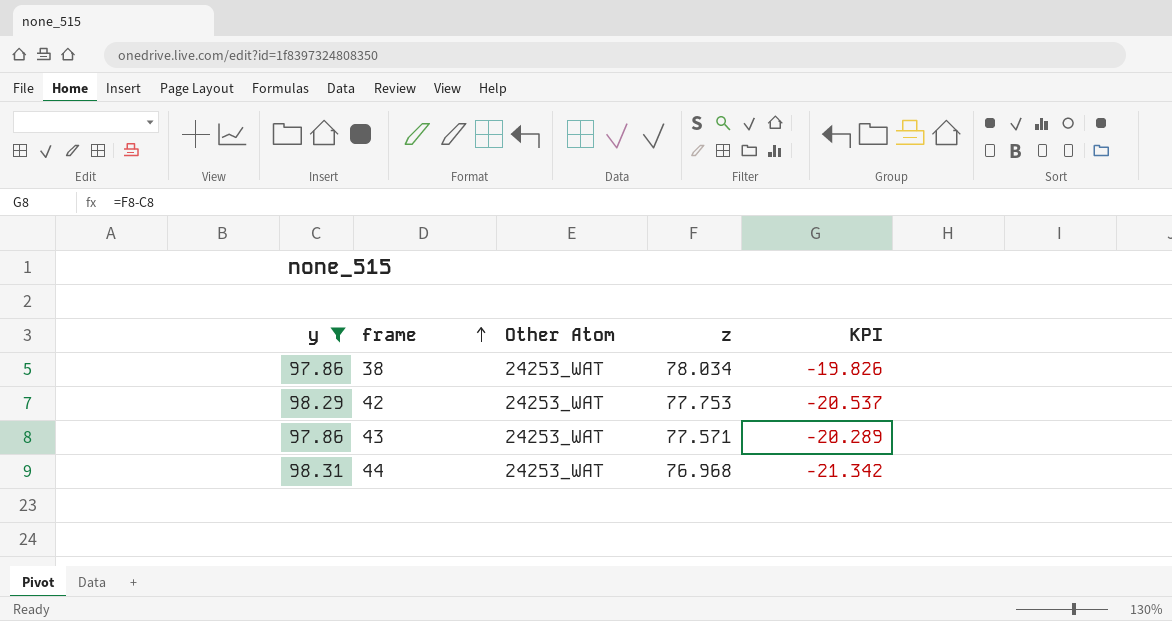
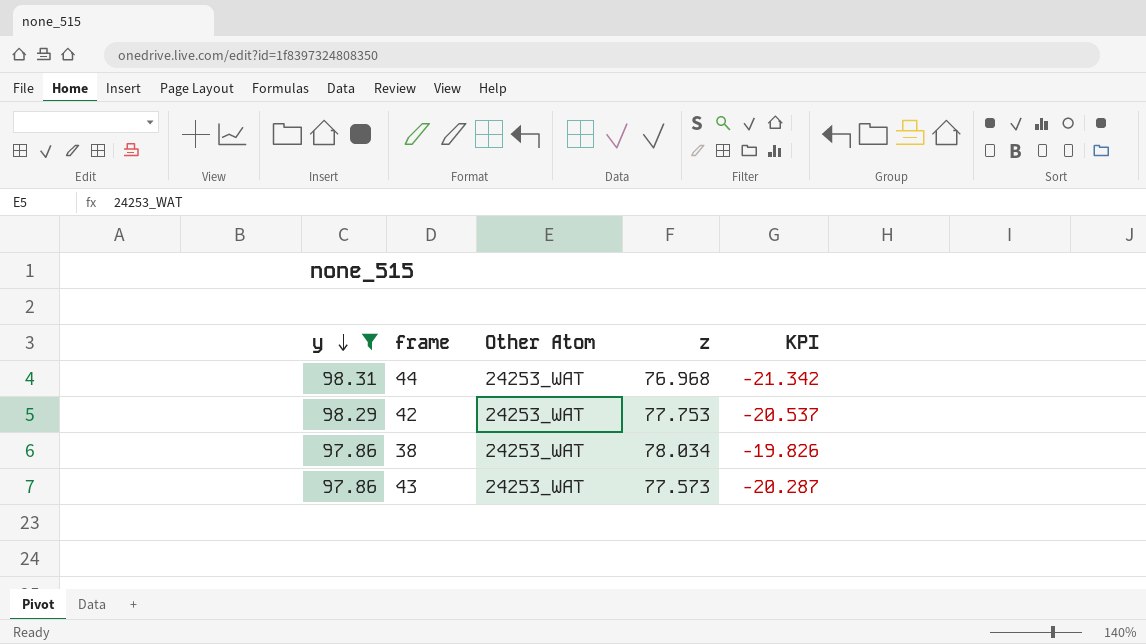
row order: frame ascending -> y descending
43 | z: 77.571 -> 77.573
43 | KPI: -20.289 -> -20.287

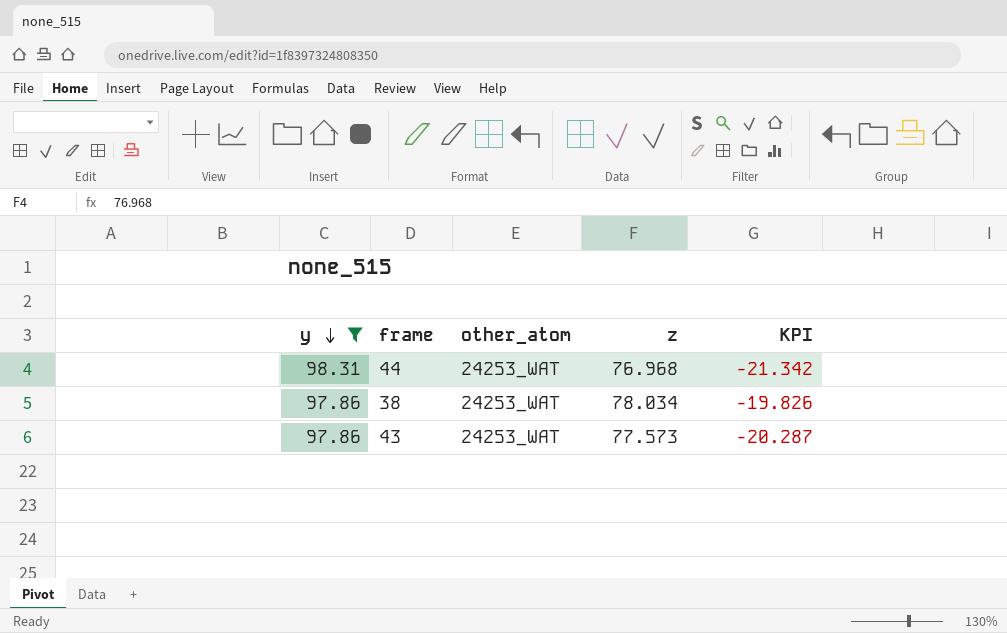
column name: Other Atom -> other_atom
row 42: 98.29 | 24253_WAT | 77.753 | -20.537 -> none

